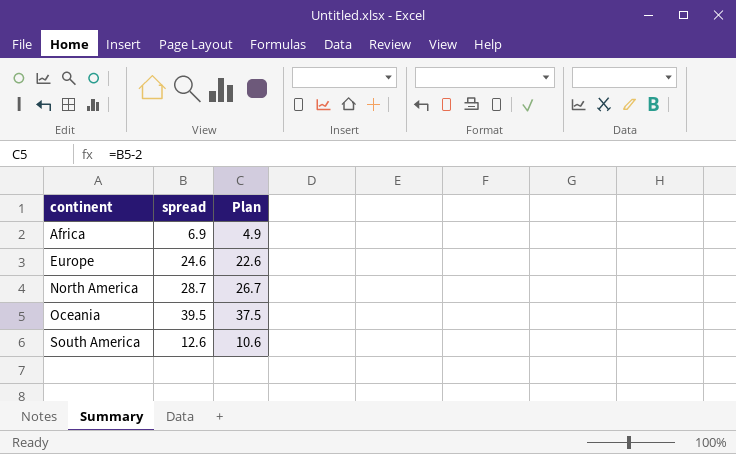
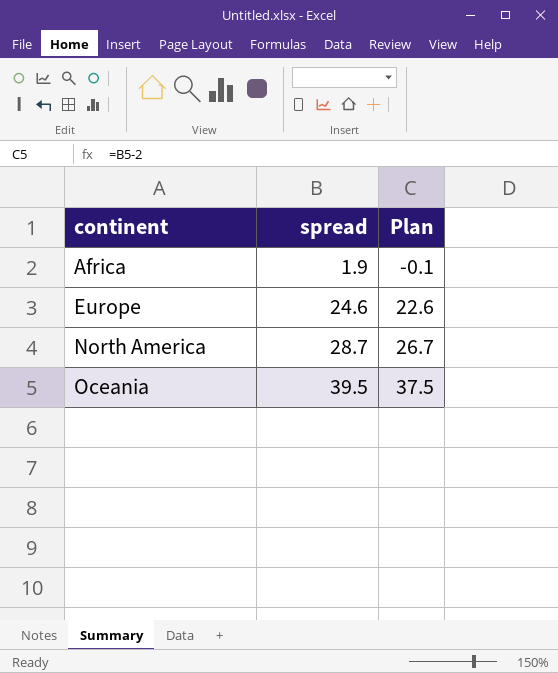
row South America: 12.6 | 10.6 -> none
Africa | spread: 6.9 -> 1.9
Africa | Plan: 4.9 -> -0.1

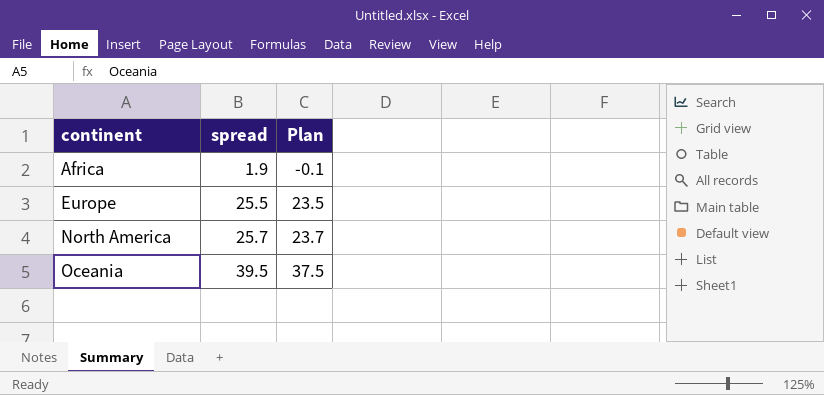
Europe | spread: 24.6 -> 25.5
Europe | Plan: 22.6 -> 23.5
North America | spread: 28.7 -> 25.7
North America | Plan: 26.7 -> 23.7

